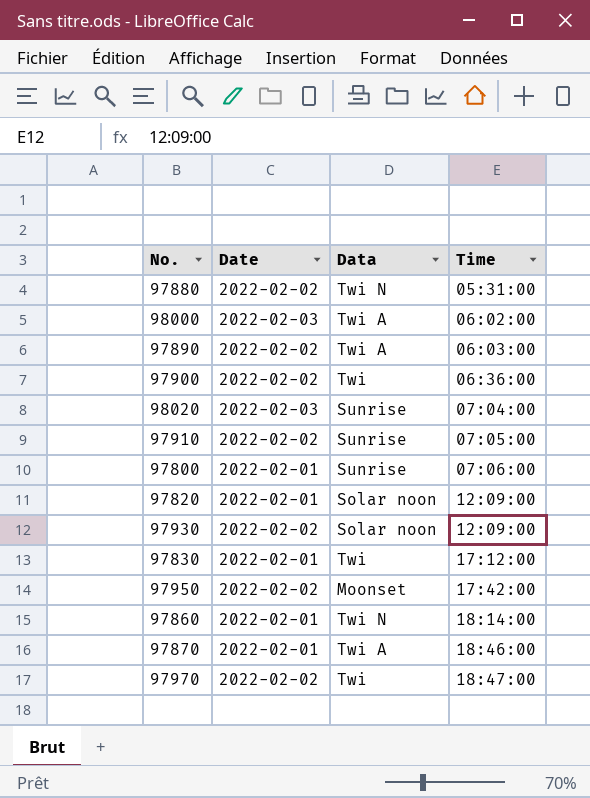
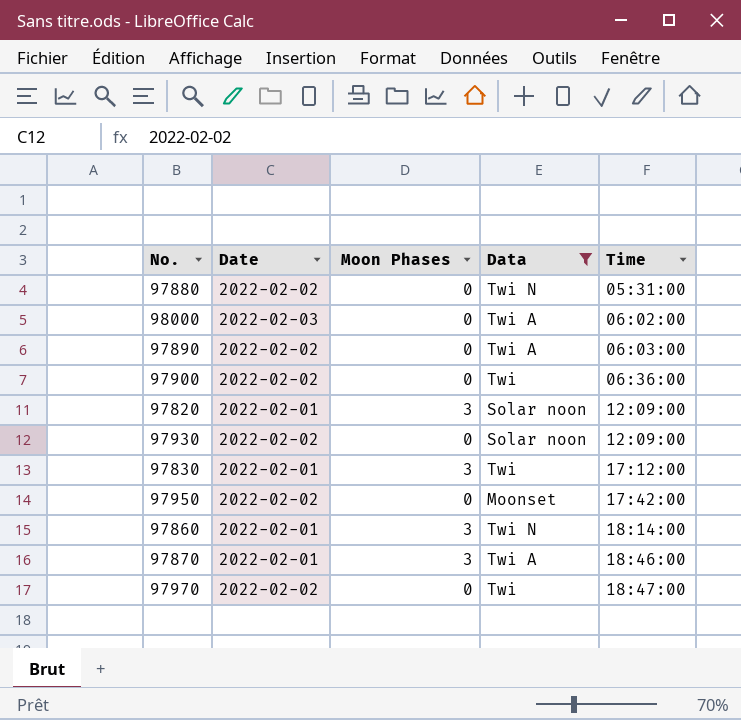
filter: none -> Data != Sunrise
column Moon Phases | position: none -> 3

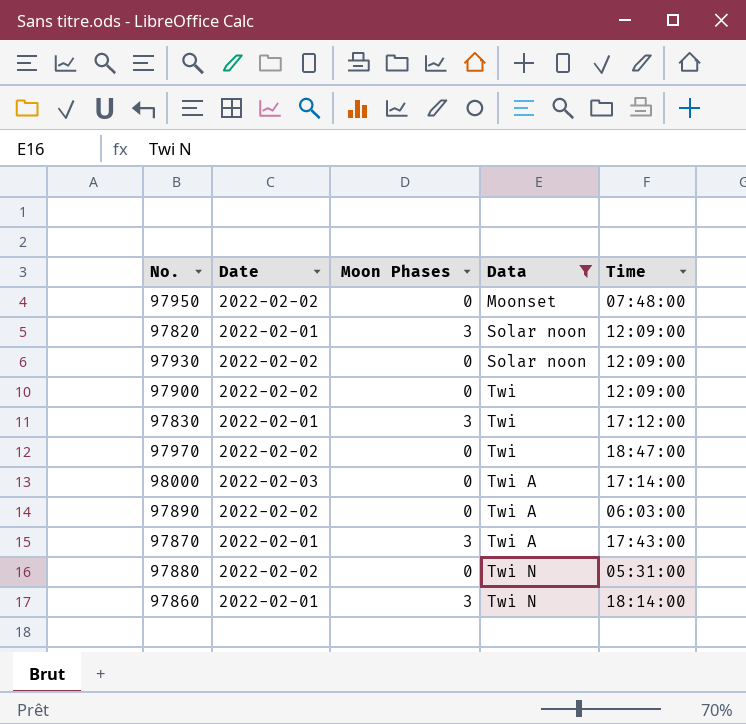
row order: Time ascending -> Data ascending
97950 | Time: 17:42:00 -> 07:48:00
97900 | Time: 06:36:00 -> 12:09:00
98000 | Time: 06:02:00 -> 17:14:00
97870 | Time: 18:46:00 -> 17:43:00

